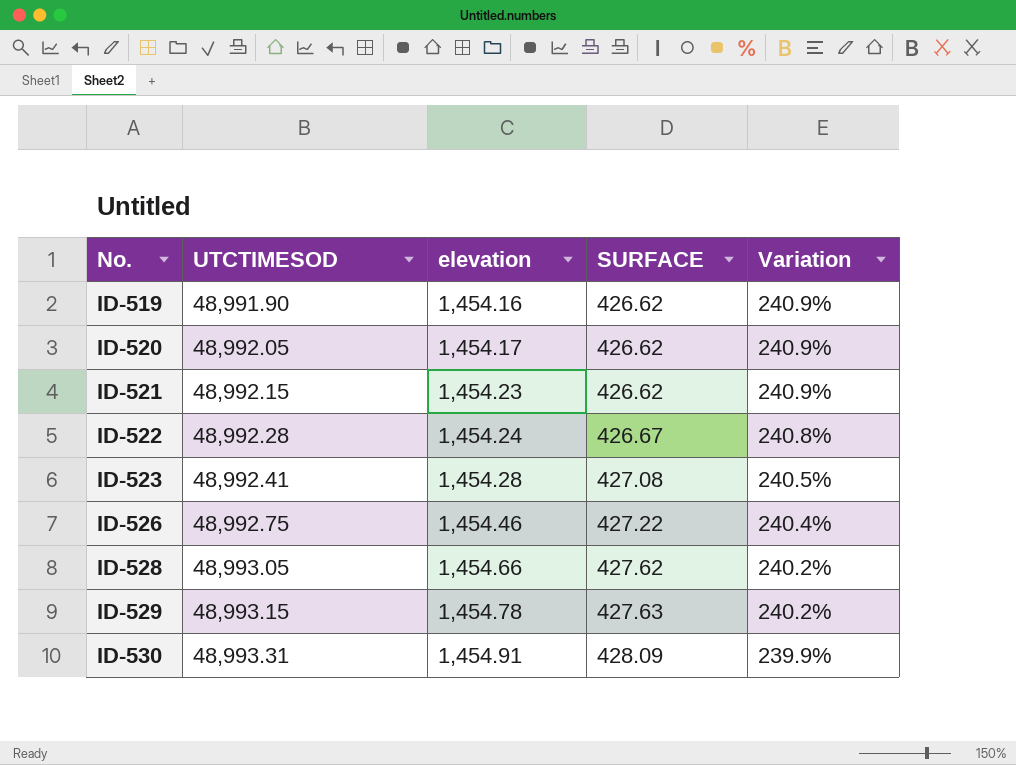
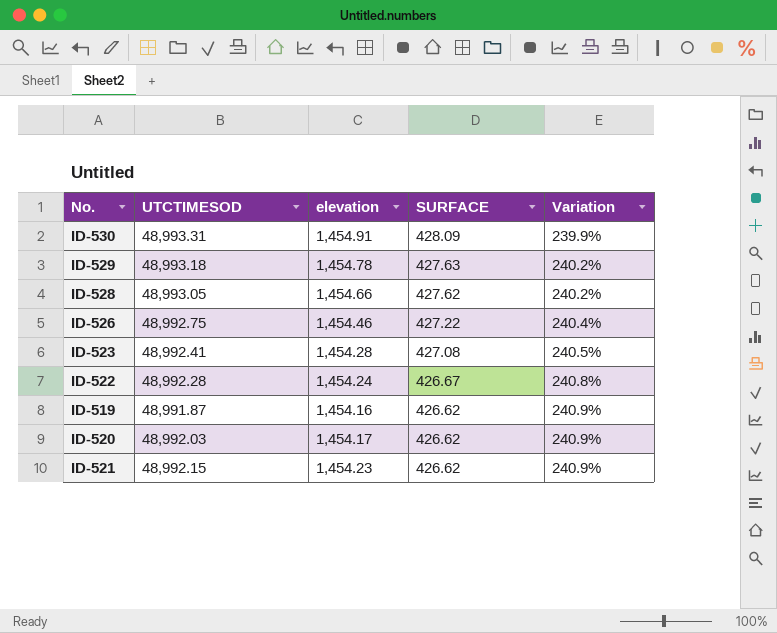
row order: No. ascending -> SURFACE descending
ID-529 | UTCTIMESOD: 48,993.15 -> 48,993.18
ID-519 | UTCTIMESOD: 48,991.90 -> 48,991.87
ID-520 | UTCTIMESOD: 48,992.05 -> 48,992.03

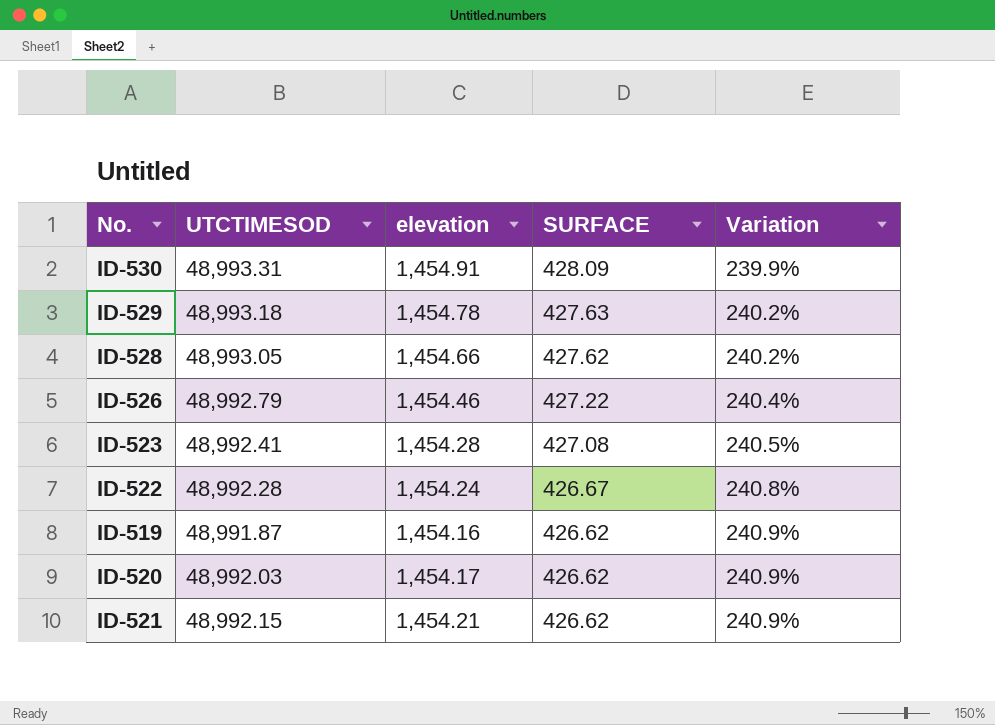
ID-526 | UTCTIMESOD: 48,992.75 -> 48,992.79
ID-521 | elevation: 1,454.23 -> 1,454.21

